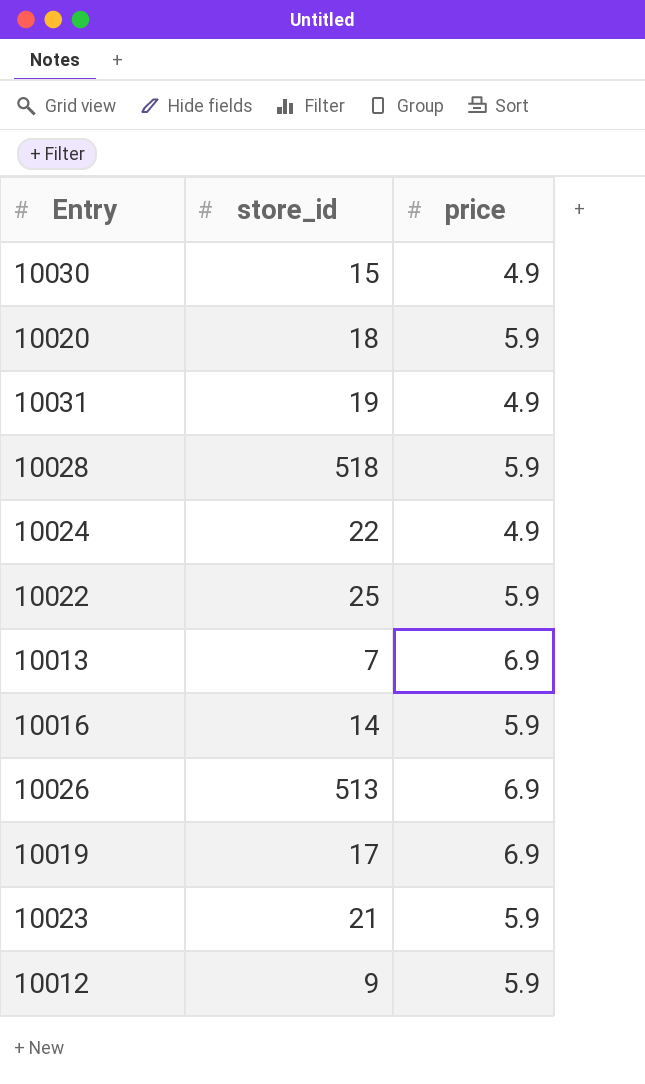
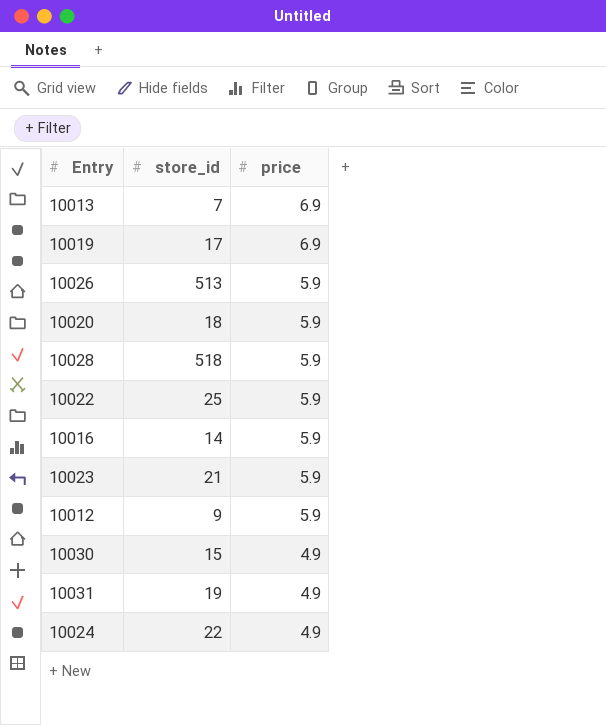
row order: none -> price descending
10026 | price: 6.9 -> 5.9

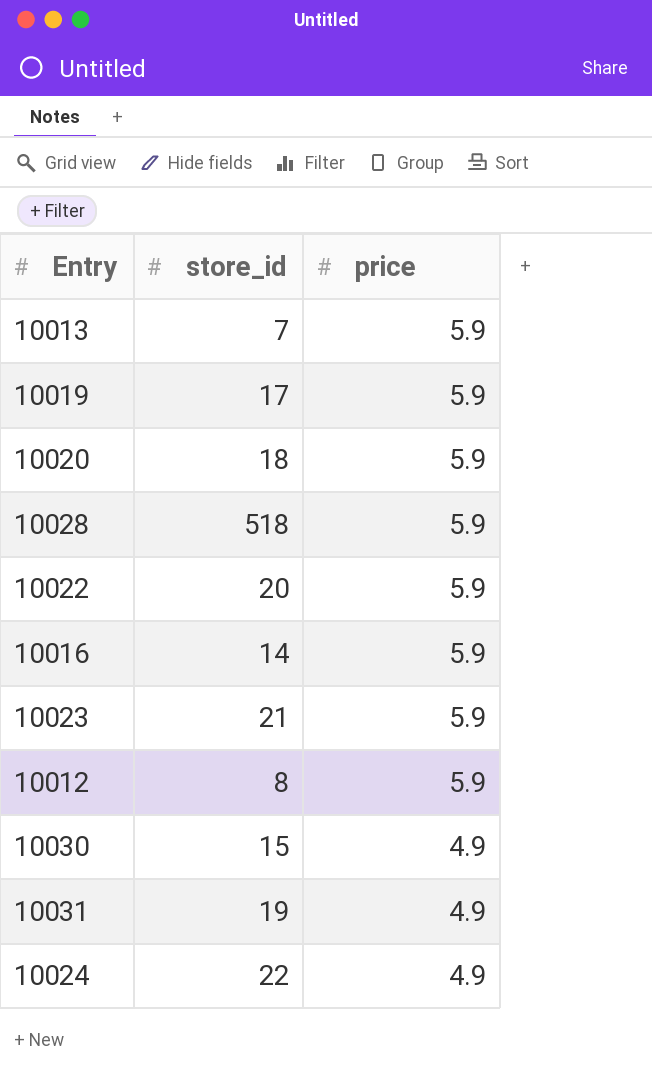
row 10026: 513 | 5.9 -> none
10013 | price: 6.9 -> 5.9
10019 | price: 6.9 -> 5.9
10022 | store_id: 25 -> 20
10012 | store_id: 9 -> 8

